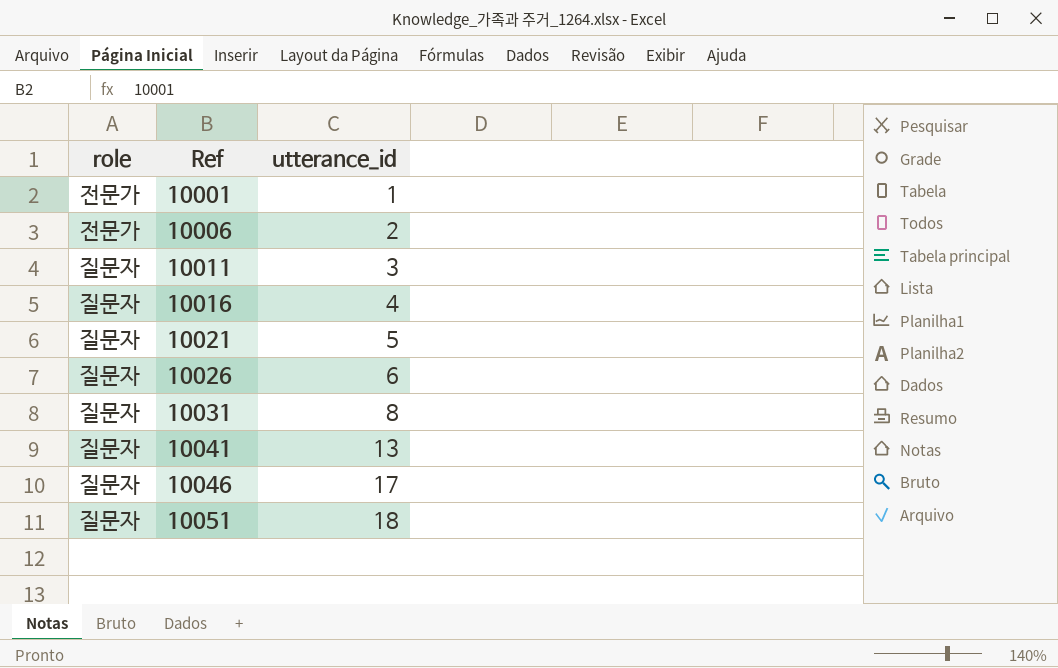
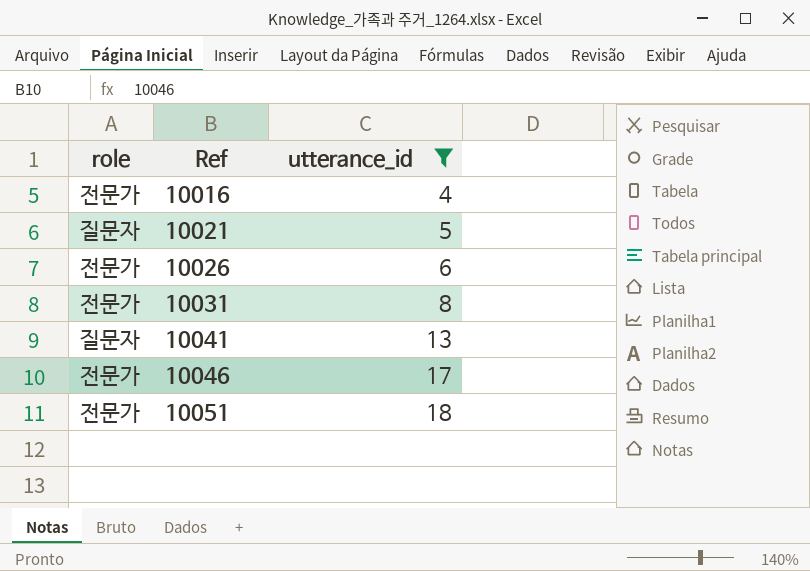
filter: none -> utterance_id >= 4
10016 | role: 질문자 -> 전문가
10026 | role: 질문자 -> 전문가
10031 | role: 질문자 -> 전문가
10046 | role: 질문자 -> 전문가
10051 | role: 질문자 -> 전문가

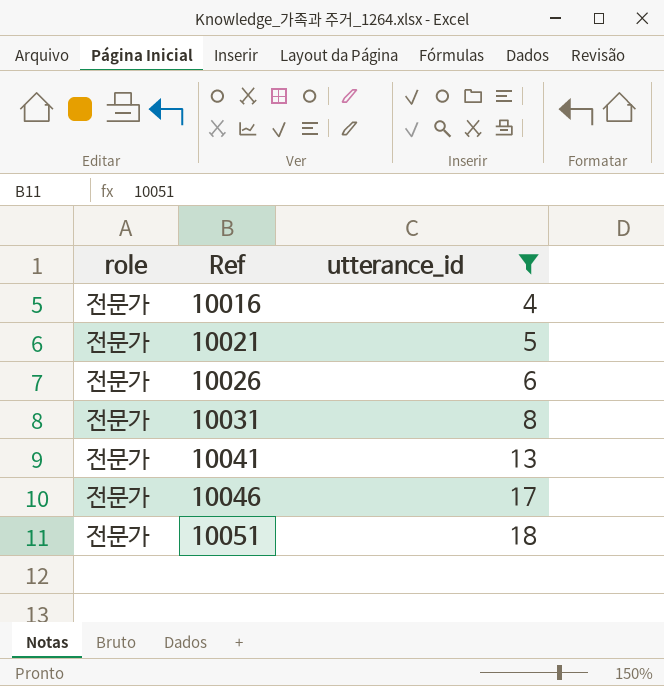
10021 | role: 질문자 -> 전문가
10041 | role: 질문자 -> 전문가

